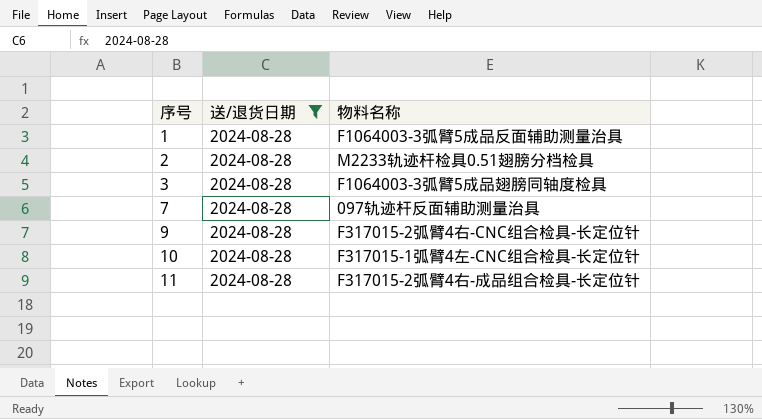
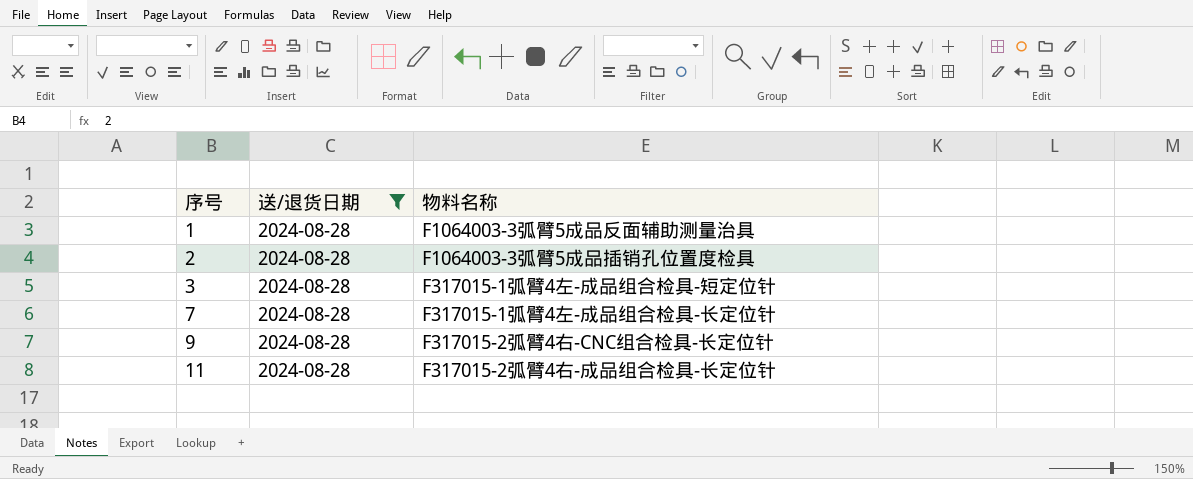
row 10: 2024-08-28 | F317015-1弧臂4左-CNC组合检具-长定位针 -> none
2 | 物料名称: M2233轨迹杆检具0.51翅膀分档检具 -> F1064003-3弧臂5成品插销孔位置度检具
3 | 物料名称: F1064003-3弧臂5成品翅膀同轴度检具 -> F317015-1弧臂4左-成品组合检具-短定位针
7 | 物料名称: 097轨迹杆反面辅助测量治具 -> F317015-1弧臂4左-成品组合检具-长定位针

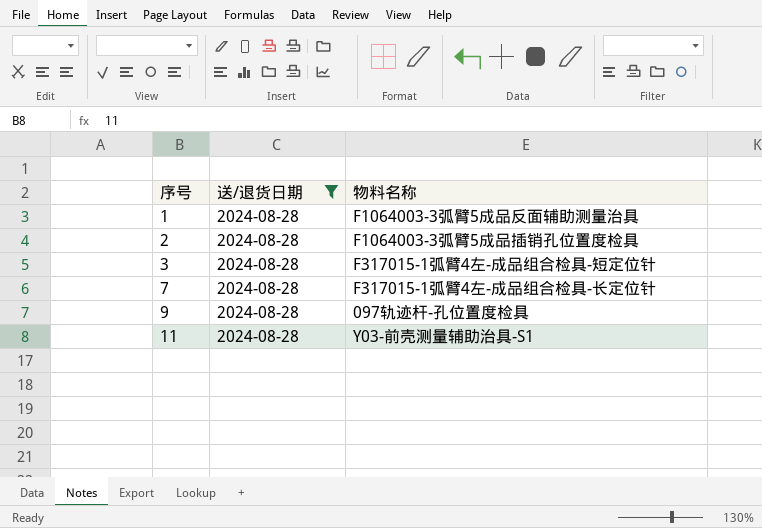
9 | 物料名称: F317015-2弧臂4右-CNC组合检具-长定位针 -> 097轨迹杆-孔位置度检具
11 | 物料名称: F317015-2弧臂4右-成品组合检具-长定位针 -> Y03-前壳测量辅助治具-S1

